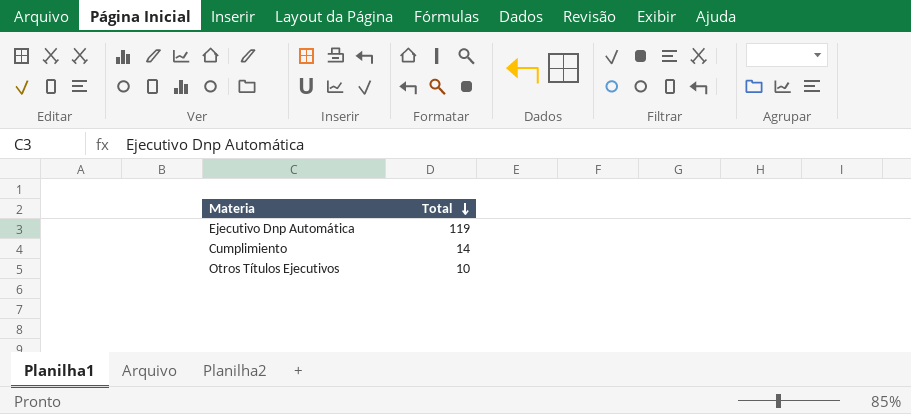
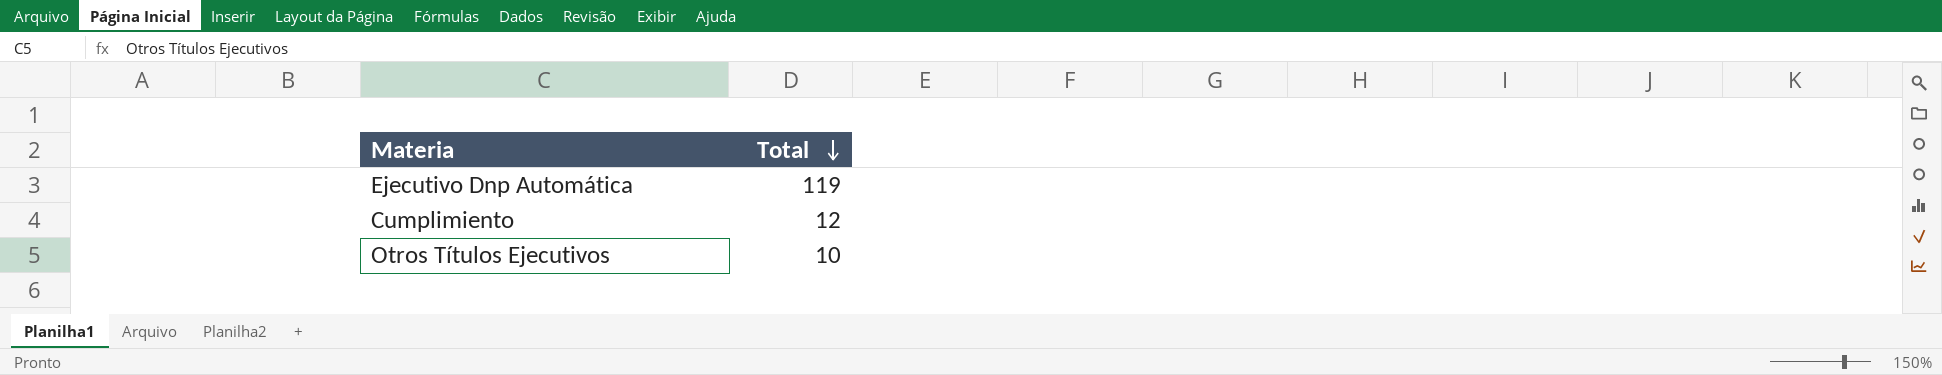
Cumplimiento | Total: 14 -> 12

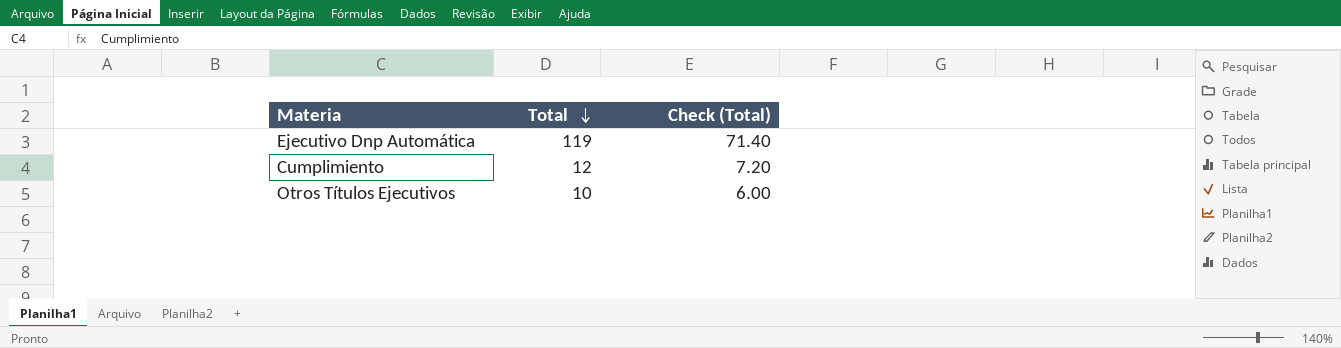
column Check (Total) | formula: none -> [Total] * 0.6

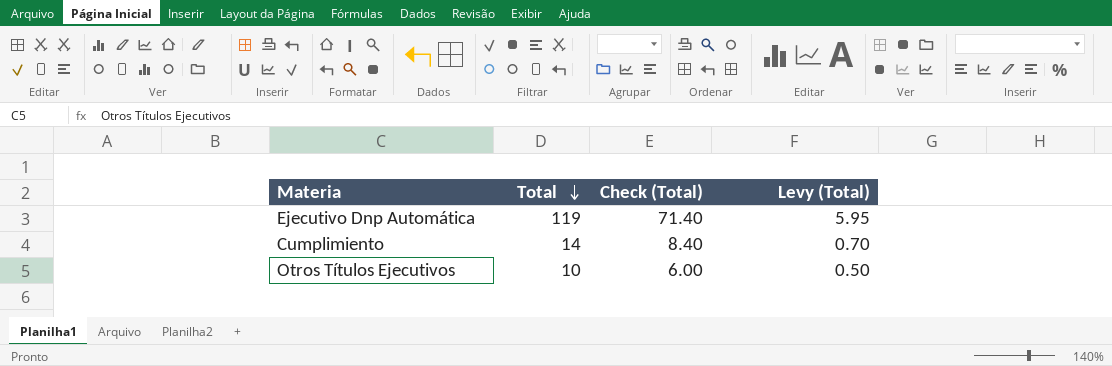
column Levy (Total) | formula: none -> [Total] * 0.05
Cumplimiento | Total: 12 -> 14
Cumplimiento | Check (Total): 7.20 -> 8.40

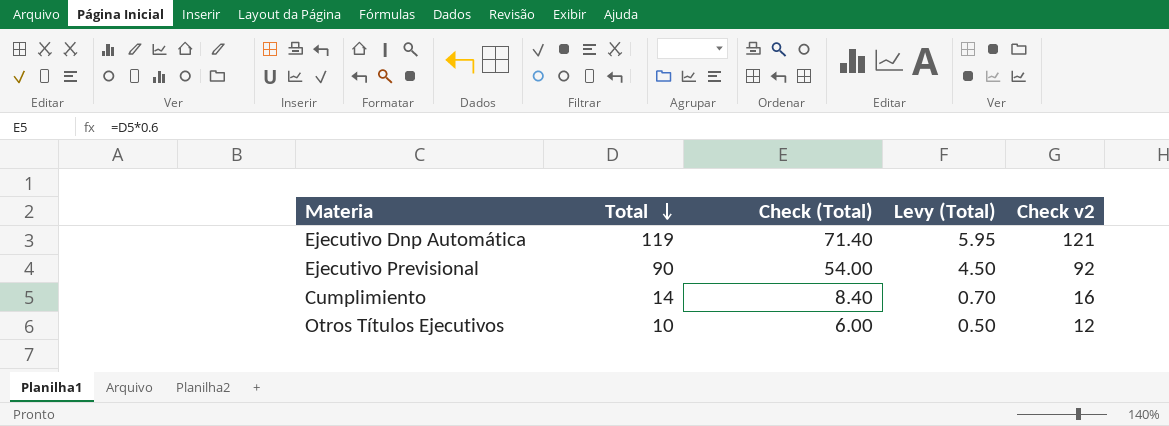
column Check v2 | formula: none -> [Total] + 2
row Ejecutivo Previsional: none -> 90 | 54.00 | 4.50 | 92

